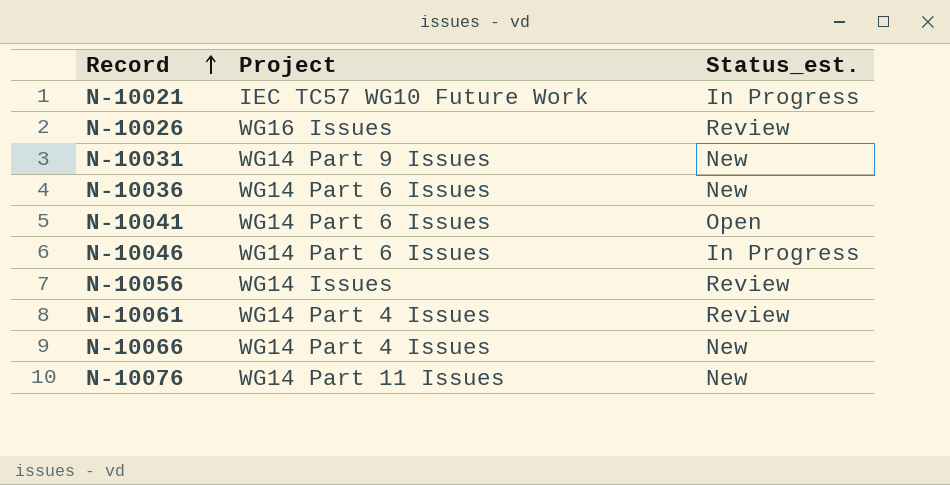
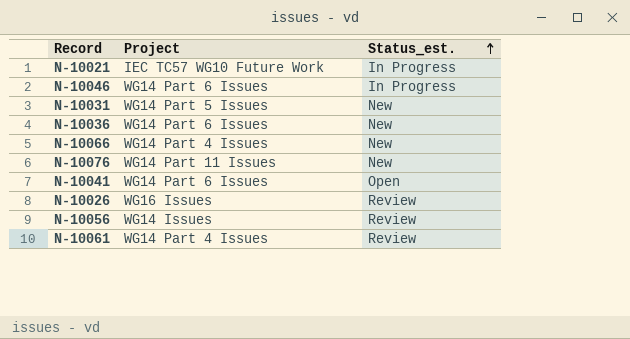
row order: Record ascending -> Status_est. ascending
N-10031 | Project: WG14 Part 9 Issues -> WG14 Part 5 Issues

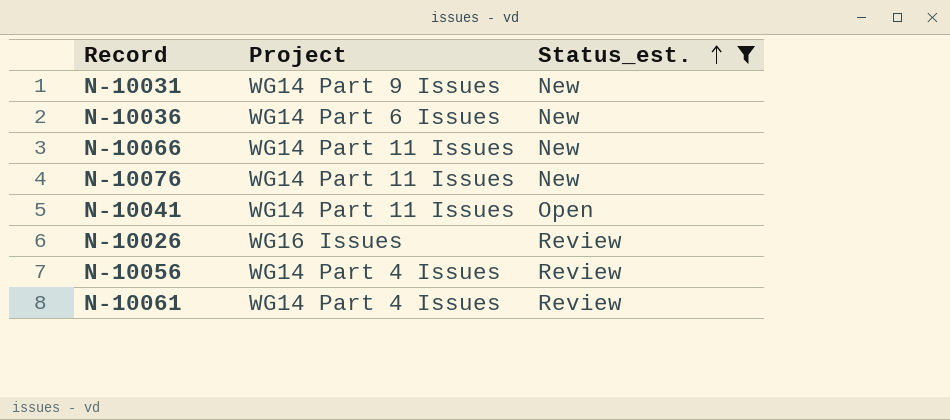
filter: none -> Status_est. != In Progress
N-10031 | Project: WG14 Part 5 Issues -> WG14 Part 9 Issues
N-10066 | Project: WG14 Part 4 Issues -> WG14 Part 11 Issues
N-10041 | Project: WG14 Part 6 Issues -> WG14 Part 11 Issues
N-10056 | Project: WG14 Issues -> WG14 Part 4 Issues

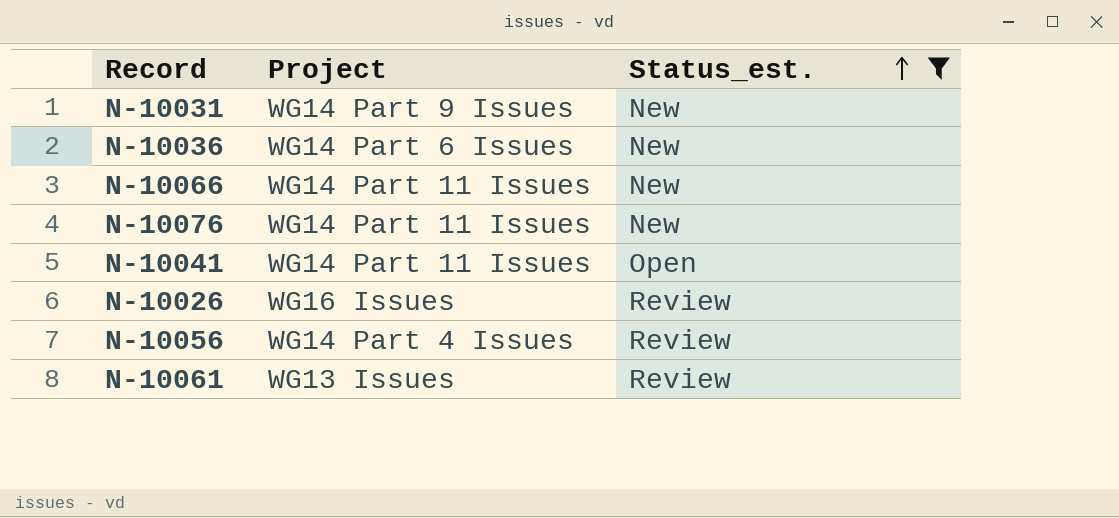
N-10061 | Project: WG14 Part 4 Issues -> WG13 Issues

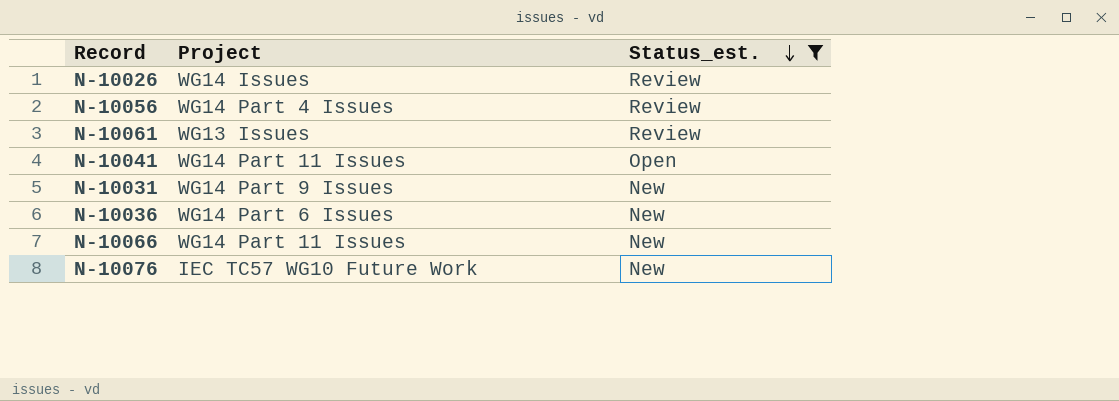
row order: Status_est. ascending -> Status_est. descending
N-10026 | Project: WG16 Issues -> WG14 Issues
N-10076 | Project: WG14 Part 11 Issues -> IEC TC57 WG10 Future Work

